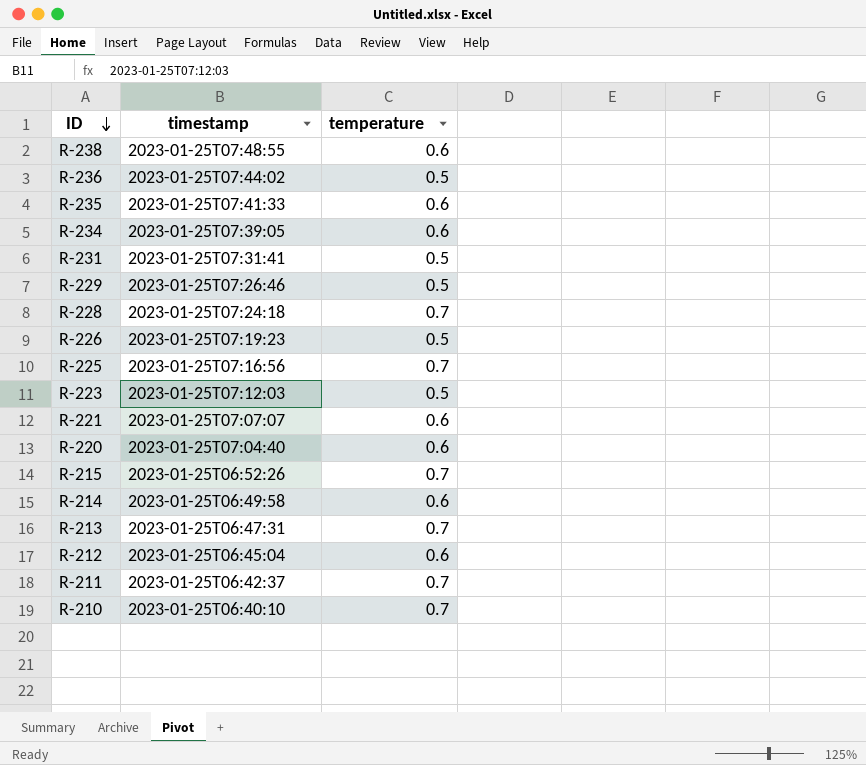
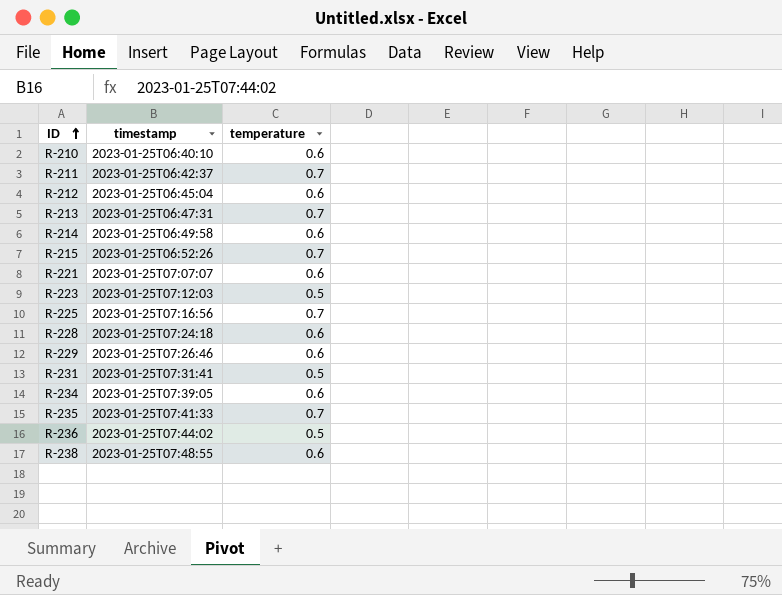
row order: ID descending -> ID ascending
row R-226: 2023-01-25T07:19:23 | 0.5 -> none
row R-220: 2023-01-25T07:04:40 | 0.6 -> none
R-210 | temperature: 0.7 -> 0.6
R-228 | temperature: 0.7 -> 0.6
R-229 | temperature: 0.5 -> 0.6
R-235 | temperature: 0.6 -> 0.7

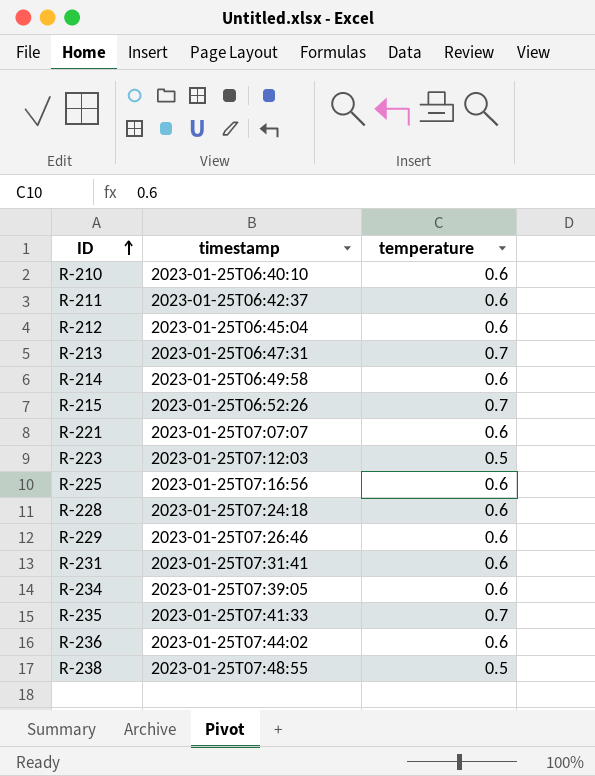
R-211 | temperature: 0.7 -> 0.6
R-225 | temperature: 0.7 -> 0.6
R-231 | temperature: 0.5 -> 0.6
R-236 | temperature: 0.5 -> 0.6
R-238 | temperature: 0.6 -> 0.5

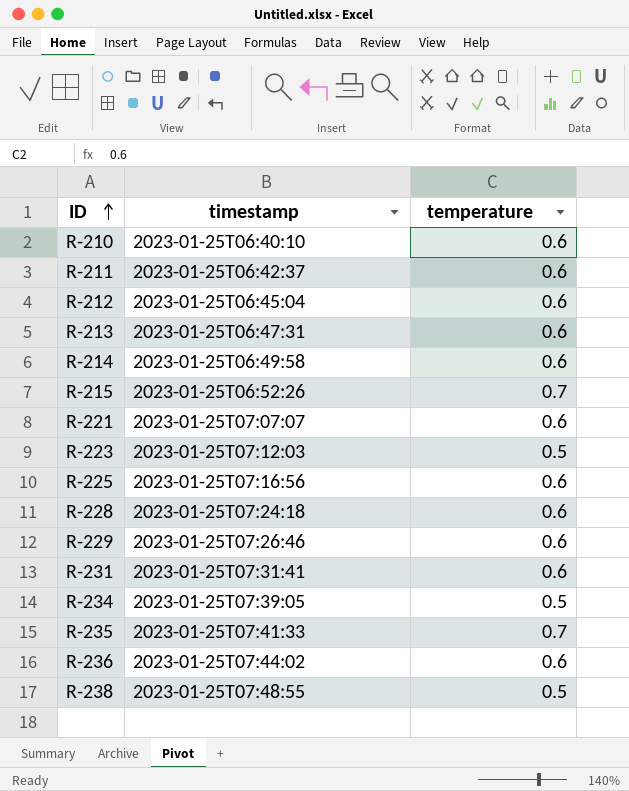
R-213 | temperature: 0.7 -> 0.6
R-234 | temperature: 0.6 -> 0.5

